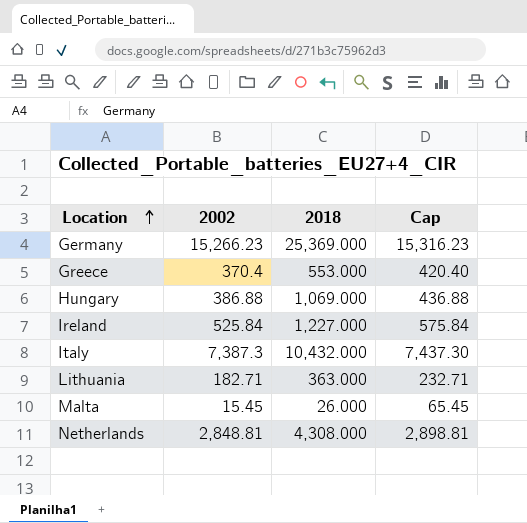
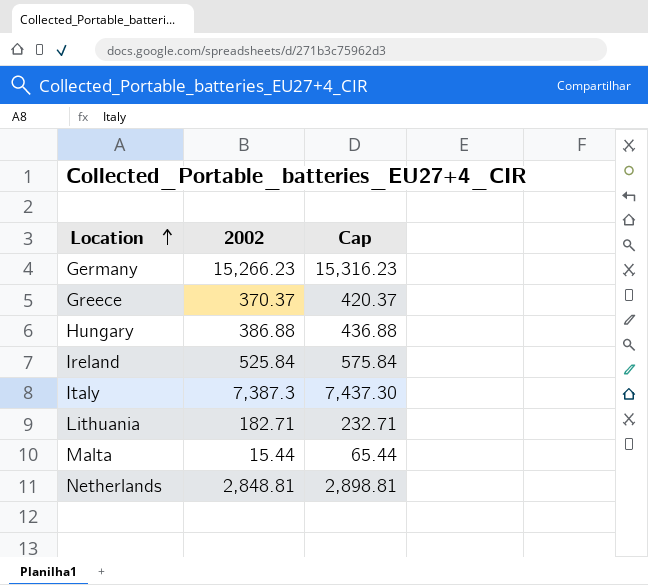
column 2018 | position: 3 -> none
Greece | 2002: 370.4 -> 370.37
Greece | Cap: 420.40 -> 420.37
Malta | 2002: 15.45 -> 15.44
Malta | Cap: 65.45 -> 65.44

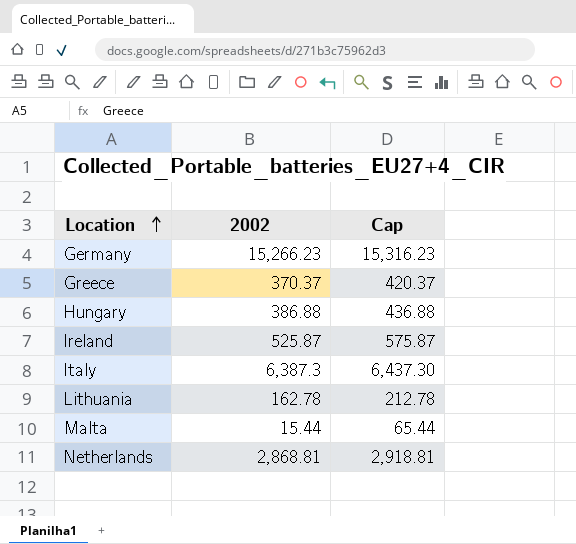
Ireland | 2002: 525.84 -> 525.87
Ireland | Cap: 575.84 -> 575.87
Italy | 2002: 7,387.3 -> 6,387.3
Italy | Cap: 7,437.30 -> 6,437.30
Lithuania | 2002: 182.71 -> 162.78
Lithuania | Cap: 232.71 -> 212.78
Netherlands | 2002: 2,848.81 -> 2,868.81
Netherlands | Cap: 2,898.81 -> 2,918.81

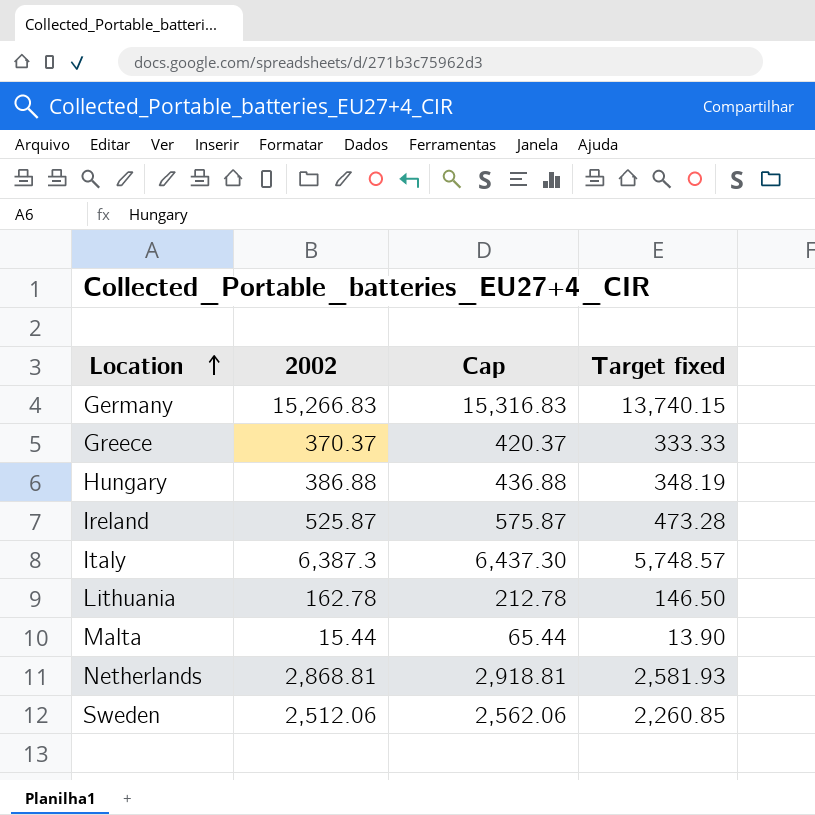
column Target fixed | formula: none -> [2002] * 0.9
Germany | 2002: 15,266.23 -> 15,266.83
Germany | Cap: 15,316.23 -> 15,316.83
row Sweden: none -> 2,512.06 | 2,562.06 | 2,260.85

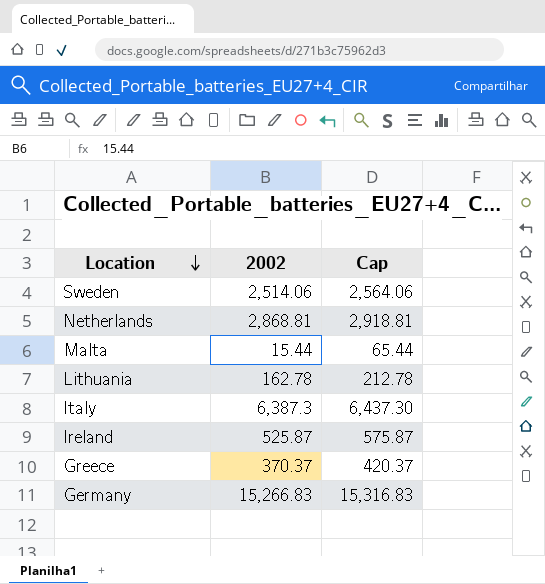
row order: Location ascending -> Location descending
column Target fixed | formula: [2002] * 0.9 -> none
row Hungary: 386.88 | 436.88 | 348.19 -> none
Sweden | 2002: 2,512.06 -> 2,514.06
Sweden | Cap: 2,562.06 -> 2,564.06

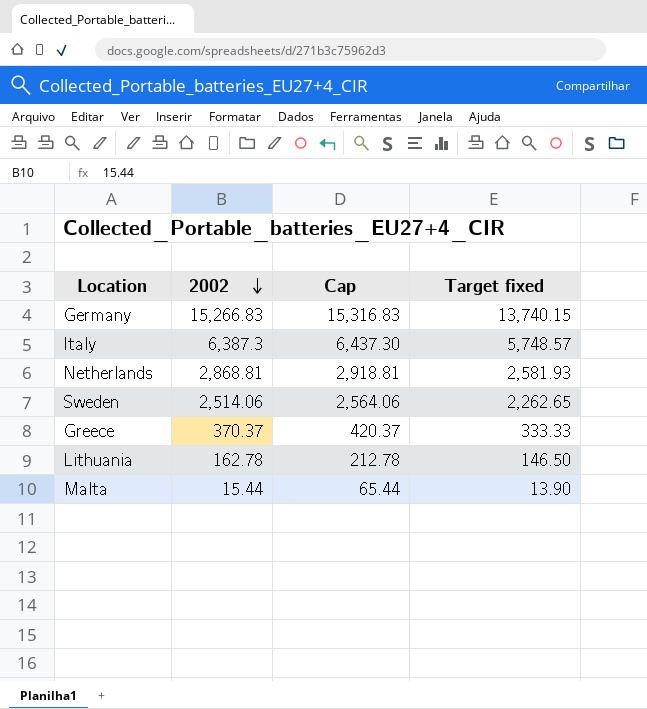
row order: Location descending -> 2002 descending
column Target fixed | formula: none -> [2002] * 0.9
row Ireland: 525.87 | 575.87 -> none

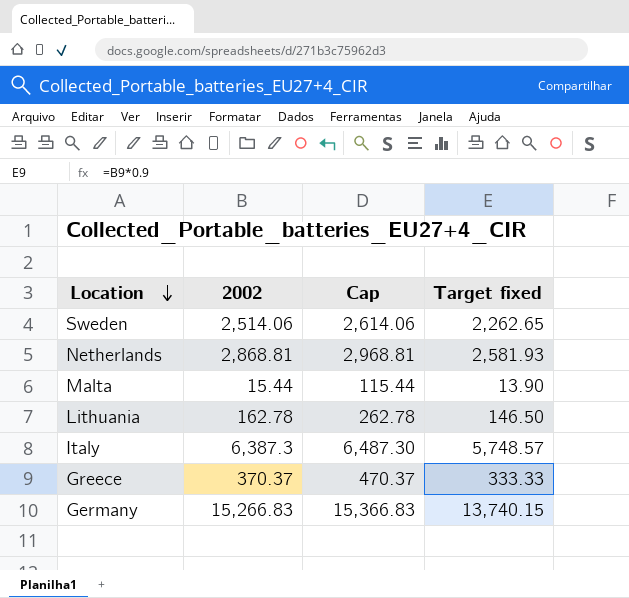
row order: 2002 descending -> Location descending
column Cap | formula: [2002] + 50 -> [2002] + 100

